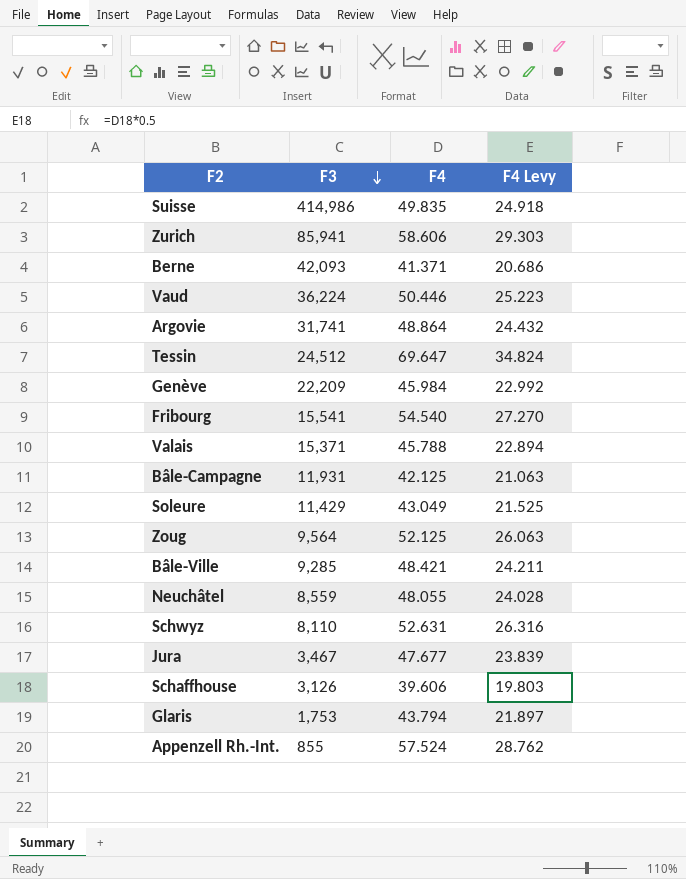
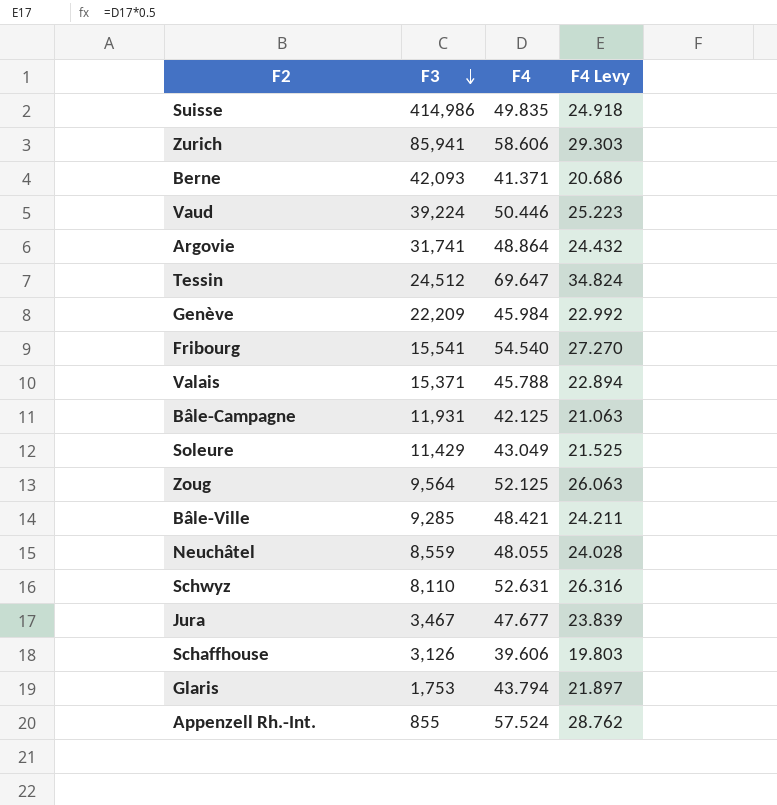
Vaud | F3: 36,224 -> 39,224

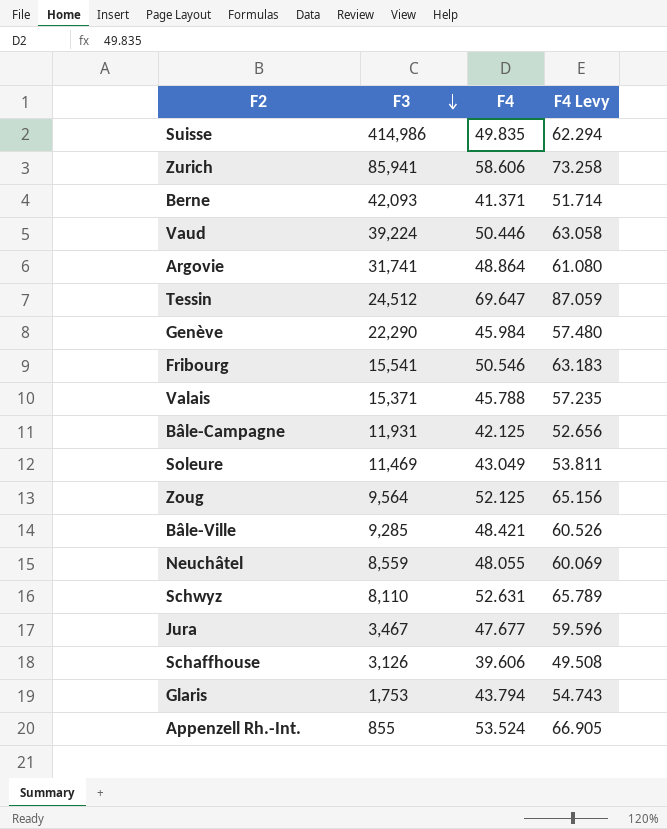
column F4 Levy | formula: [F4] * 0.5 -> [F4] * 1.25
Genève | F3: 22,209 -> 22,290
Fribourg | F4: 54.540 -> 50.546
Soleure | F3: 11,429 -> 11,469
Appenzell Rh.-Int. | F4: 57.524 -> 53.524

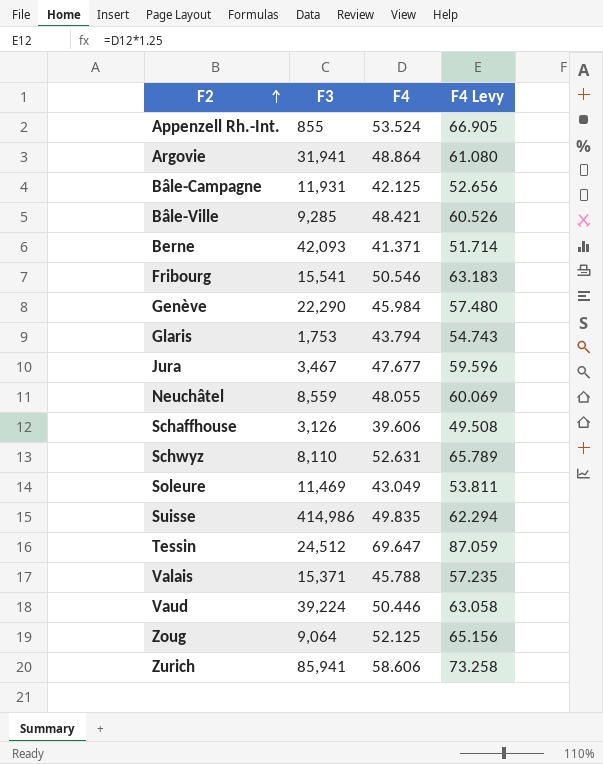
row order: F3 descending -> F2 ascending
Argovie | F3: 31,741 -> 31,941
Zoug | F3: 9,564 -> 9,064

